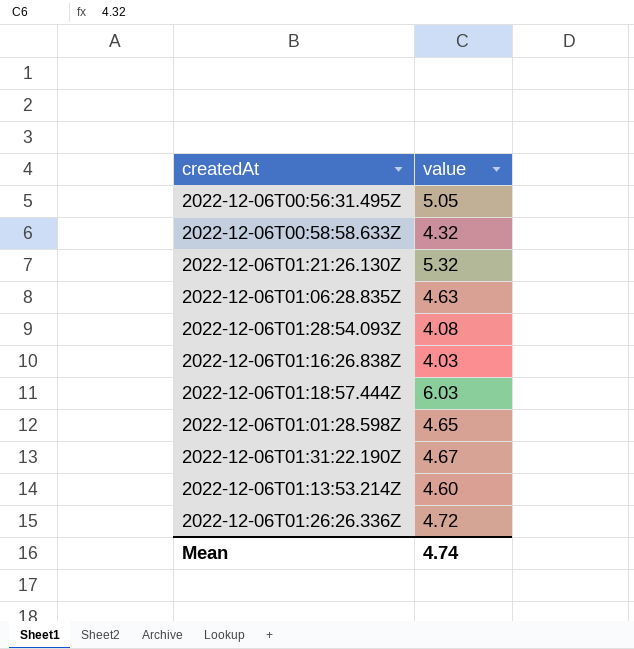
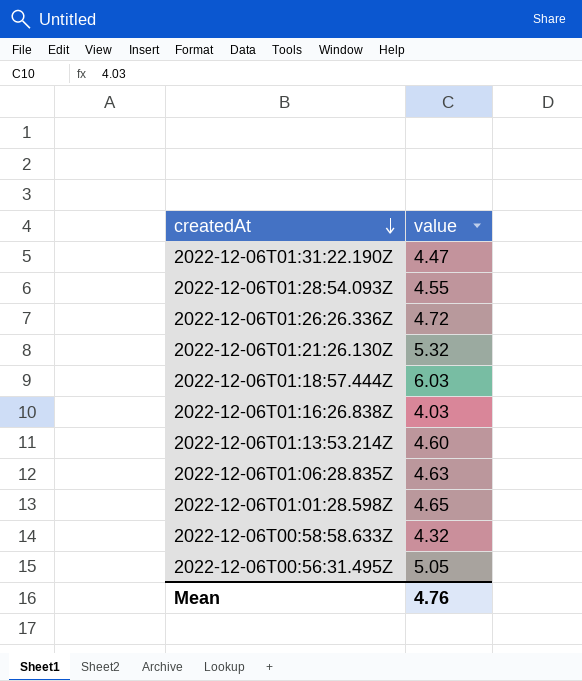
row order: none -> createdAt descending
2022-12-06T01:31:22.190Z | value: 4.67 -> 4.47
2022-12-06T01:28:54.093Z | value: 4.08 -> 4.55
Mean | value: 4.74 -> 4.76

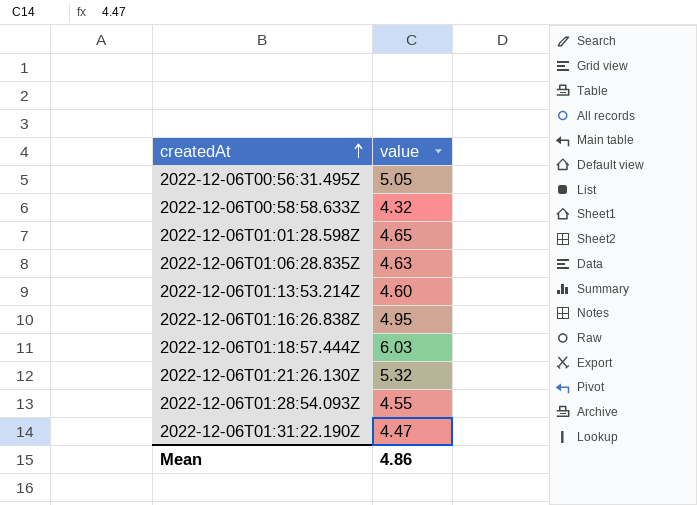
row order: createdAt descending -> createdAt ascending
row 2022-12-06T01:26:26.336Z: 4.72 -> none
2022-12-06T01:16:26.838Z | value: 4.03 -> 4.95
Mean | value: 4.76 -> 4.86

